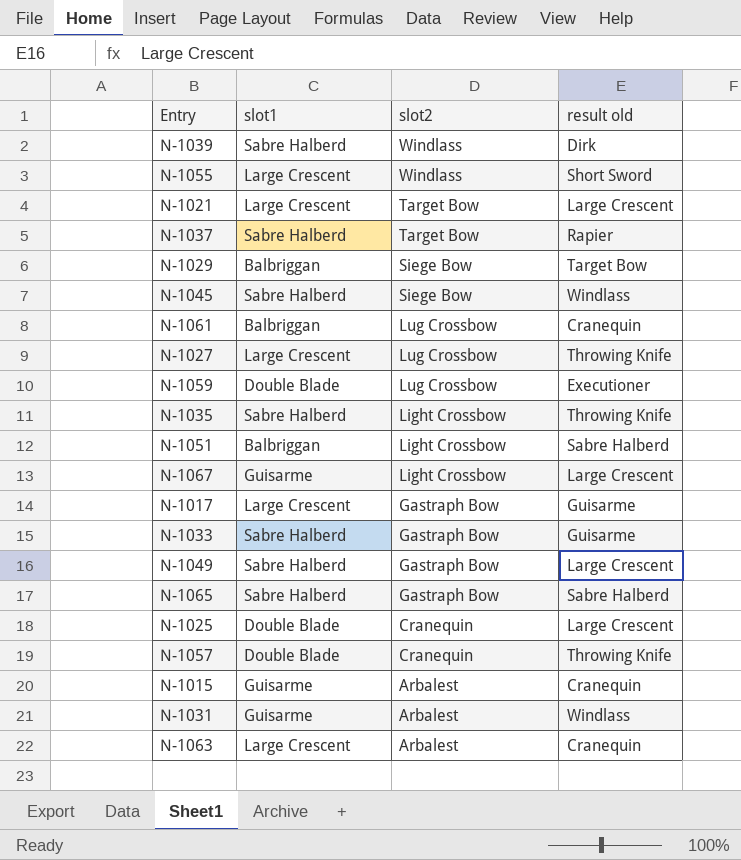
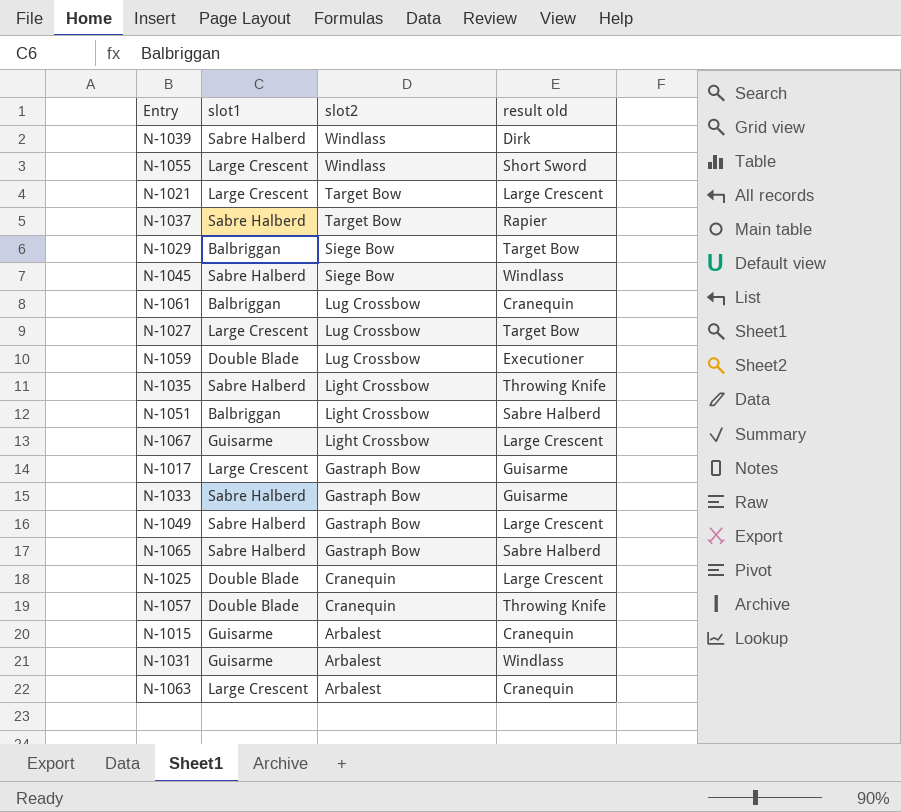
N-1027 | result old: Throwing Knife -> Target Bow

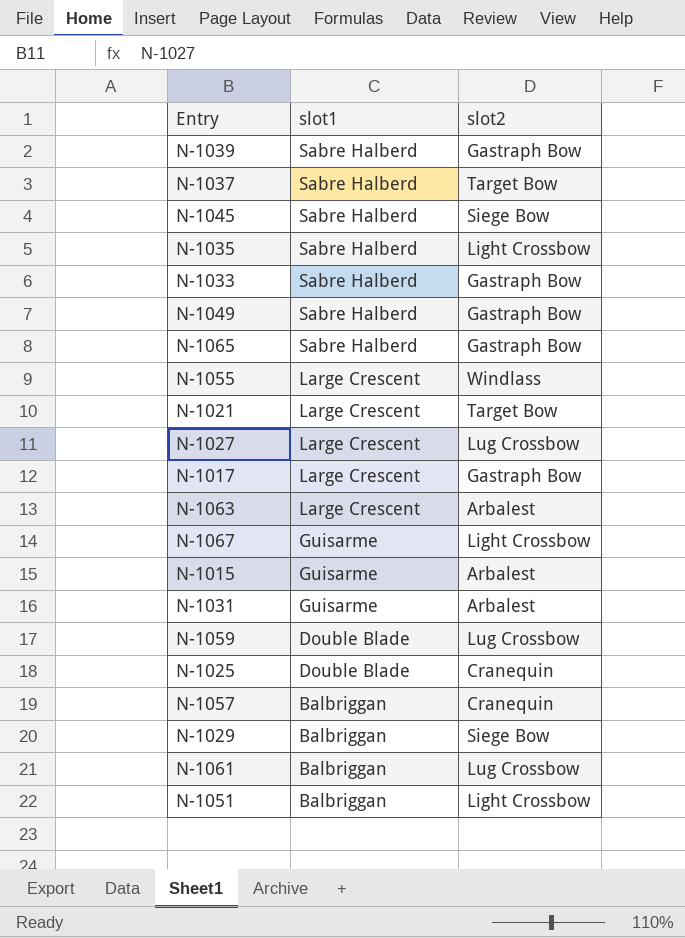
row order: slot2 descending -> slot1 descending
column result old | position: 4 -> none
N-1039 | slot2: Windlass -> Gastraph Bow
N-1057 | slot1: Double Blade -> Balbriggan

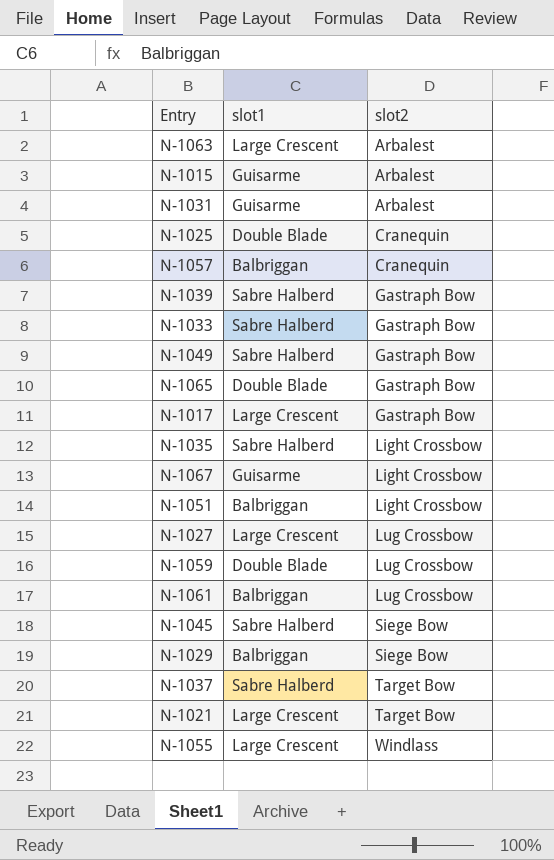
row order: slot1 descending -> slot2 ascending
N-1065 | slot1: Sabre Halberd -> Double Blade

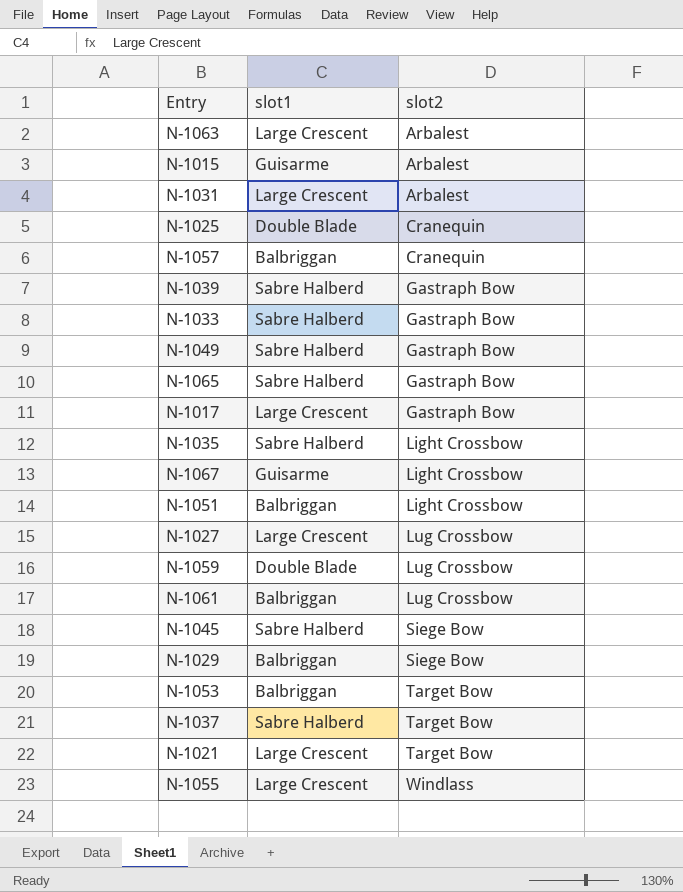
N-1031 | slot1: Guisarme -> Large Crescent
N-1065 | slot1: Double Blade -> Sabre Halberd
row N-1053: none -> Balbriggan | Target Bow

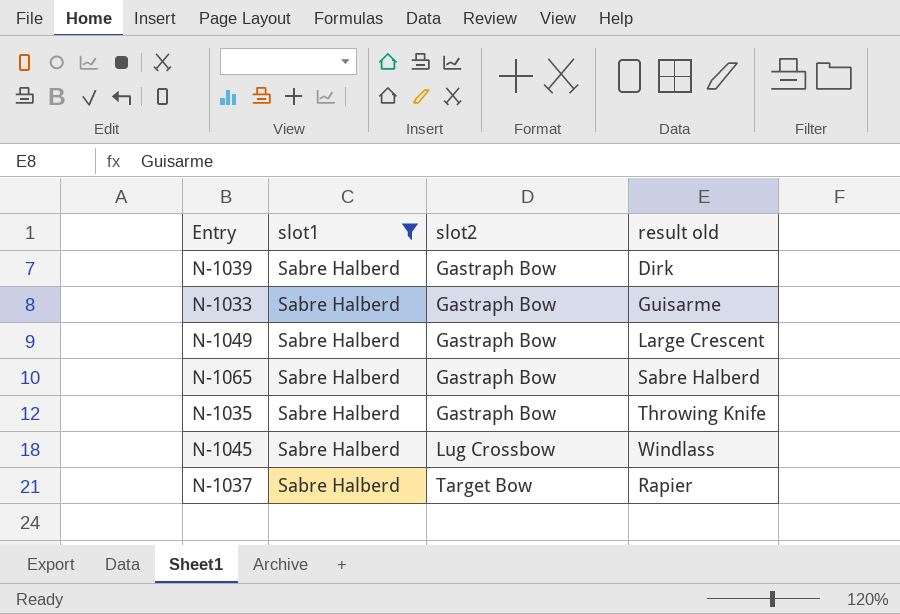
filter: none -> slot1 = Sabre Halberd
column result old | position: none -> 4
N-1035 | slot2: Light Crossbow -> Gastraph Bow
N-1045 | slot2: Siege Bow -> Lug Crossbow

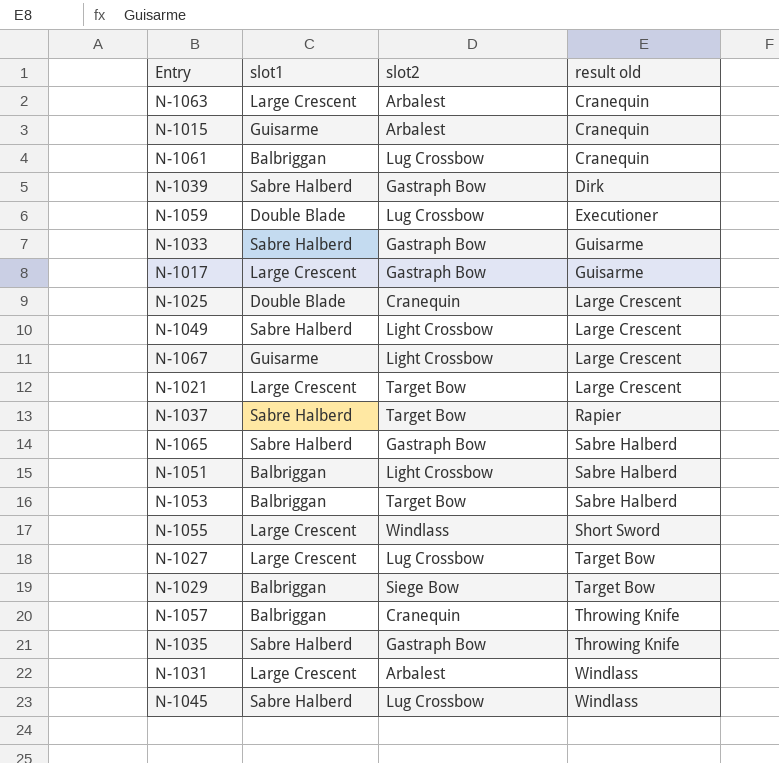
filter: slot1 = Sabre Halberd -> none
row order: slot2 ascending -> result old ascending
N-1049 | slot2: Gastraph Bow -> Light Crossbow

